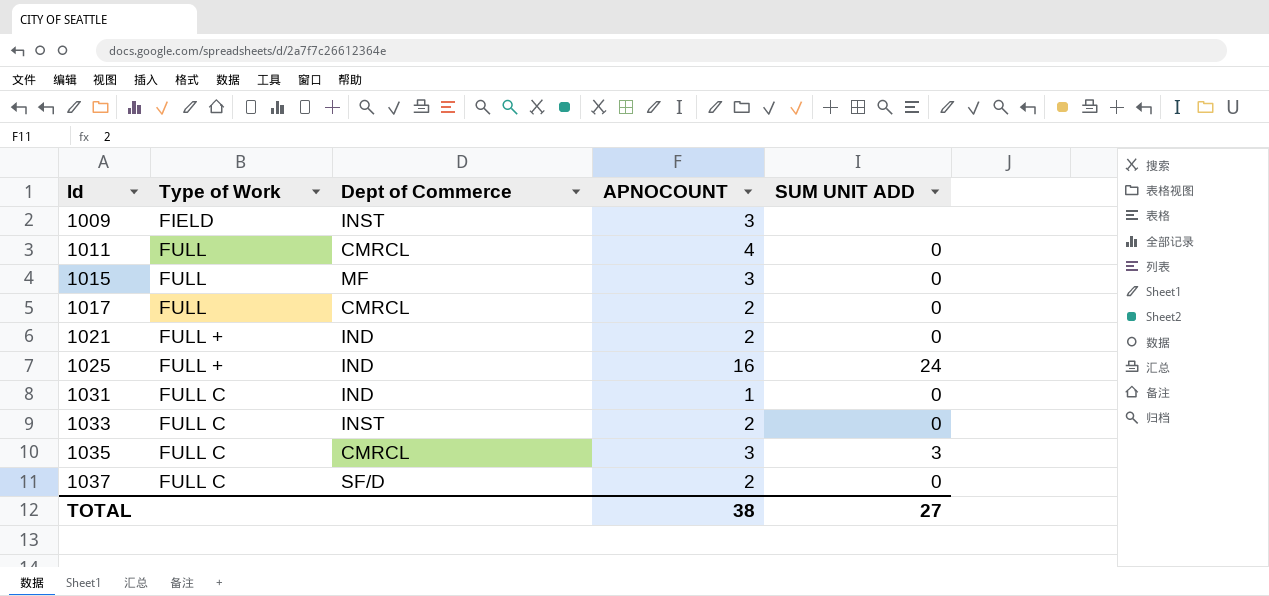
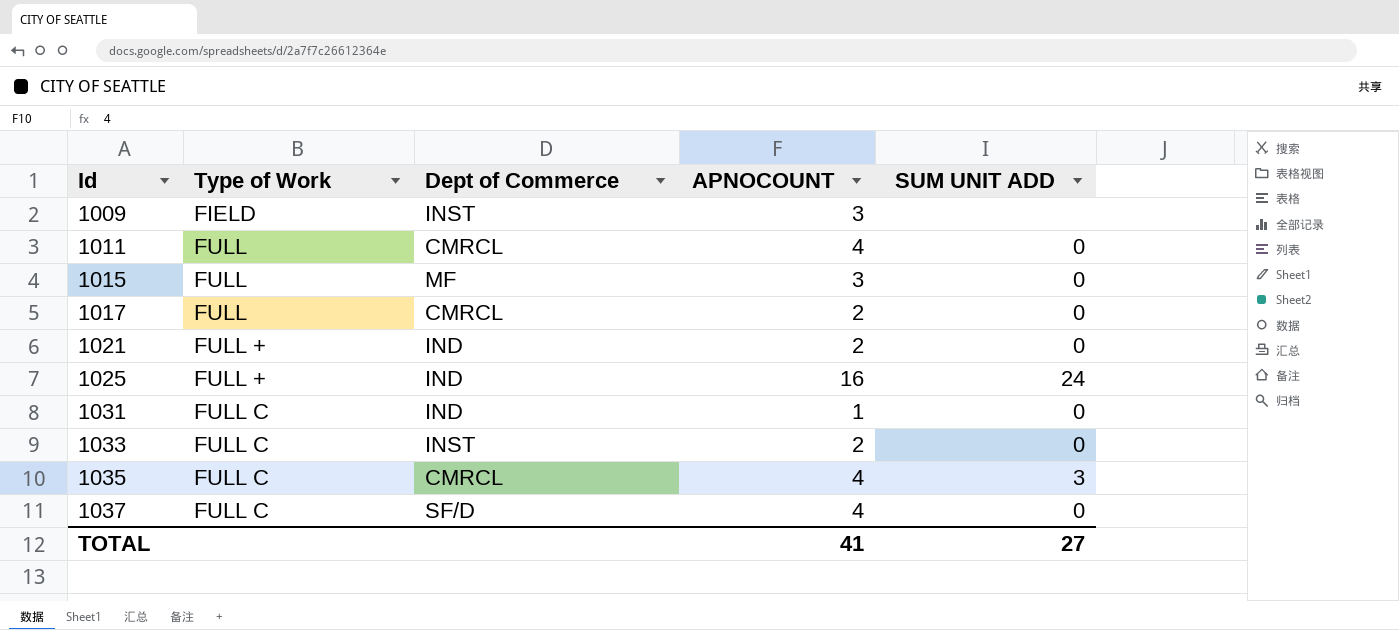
1035 | APNOCOUNT: 3 -> 4
1037 | APNOCOUNT: 2 -> 4
TOTAL | APNOCOUNT: 38 -> 41

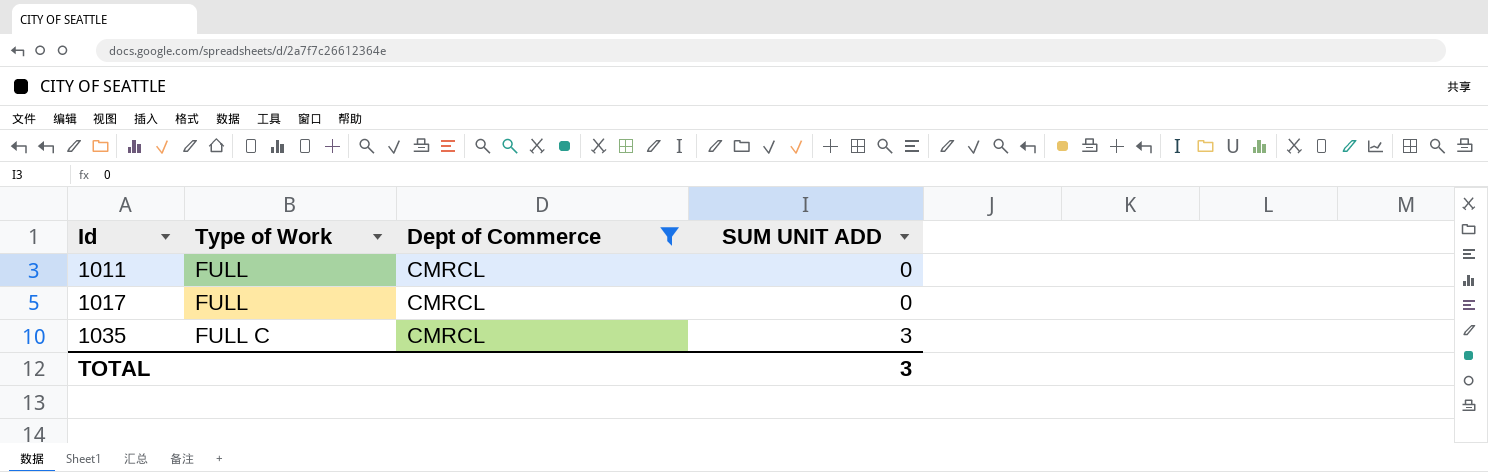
filter: none -> Dept of Commerce = CMRCL
column APNOCOUNT | position: 4 -> none
TOTAL | SUM UNIT ADD: 27 -> 3

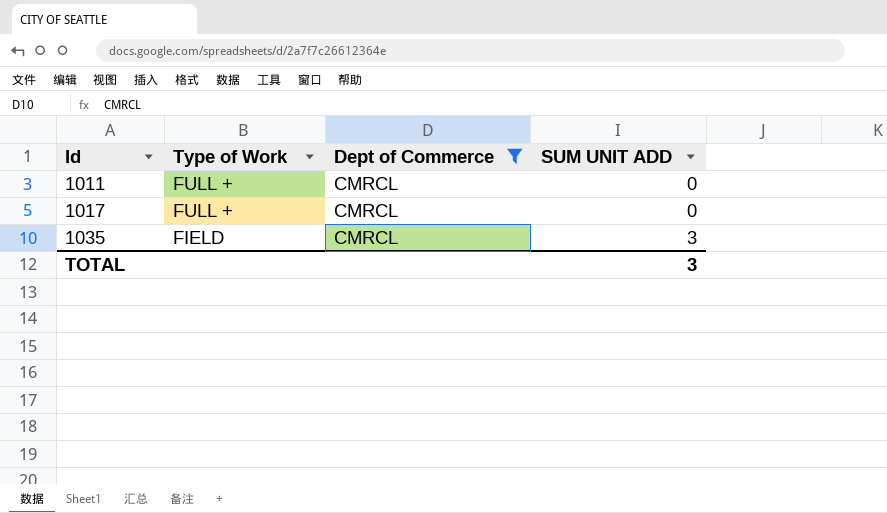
1011 | Type of Work: FULL -> FULL +
1017 | Type of Work: FULL -> FULL +
1035 | Type of Work: FULL C -> FIELD

